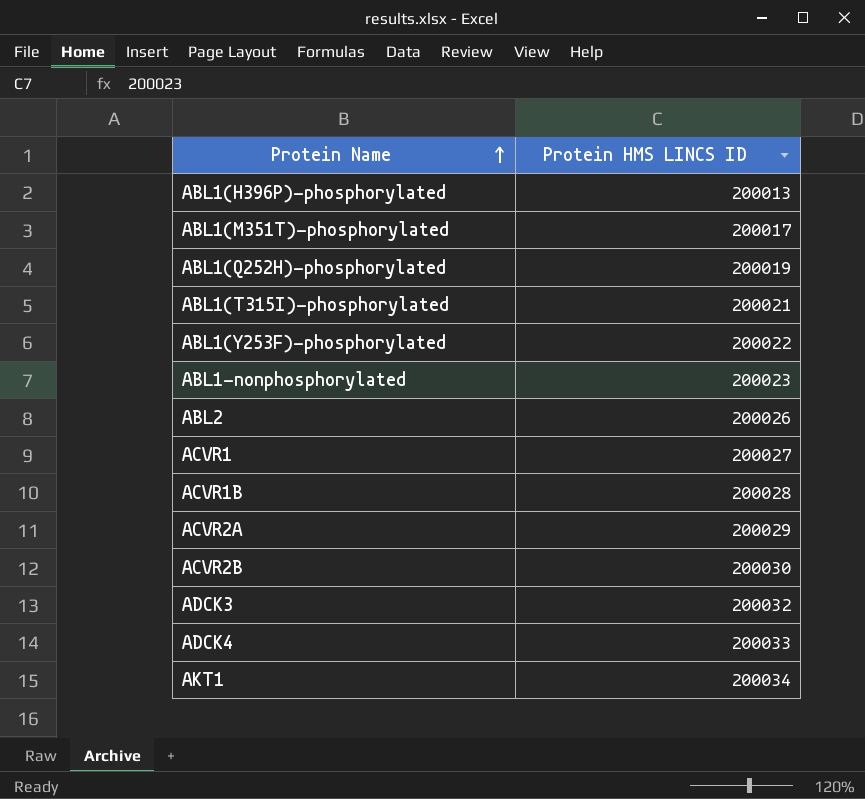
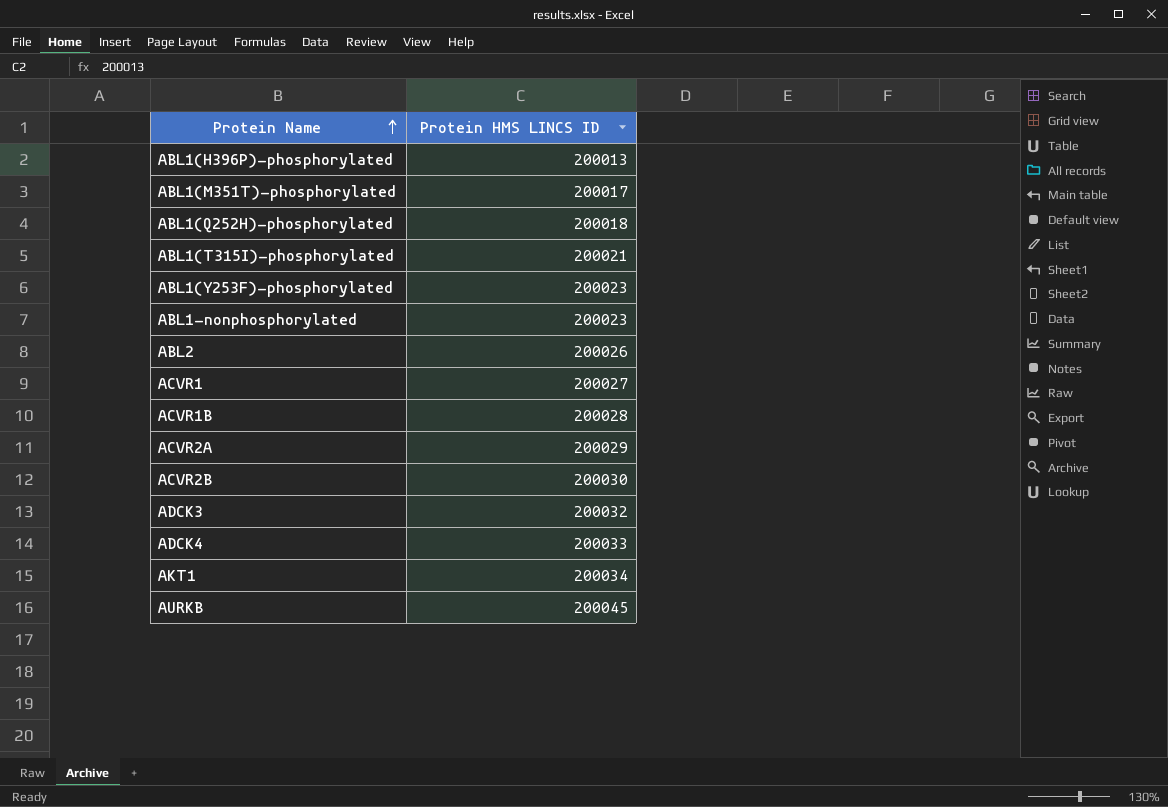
ABL1(Q252H)-phosphorylated | Protein HMS LINCS ID: 200019 -> 200018
ABL1(Y253F)-phosphorylated | Protein HMS LINCS ID: 200022 -> 200023
row AURKB: none -> 200045

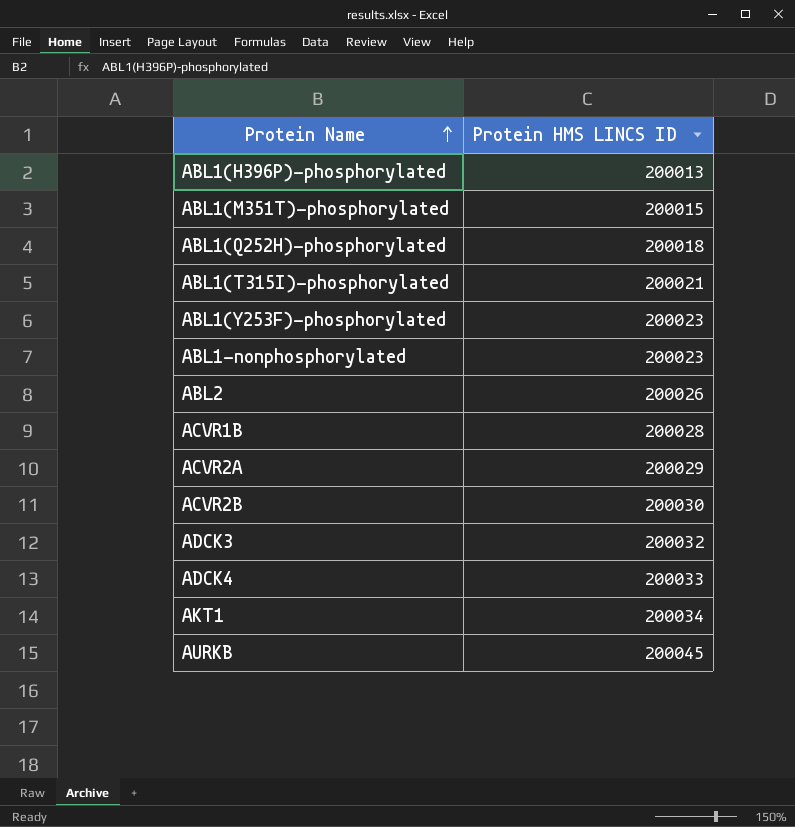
row ACVR1: 200027 -> none
ABL1(M351T)-phosphorylated | Protein HMS LINCS ID: 200017 -> 200015

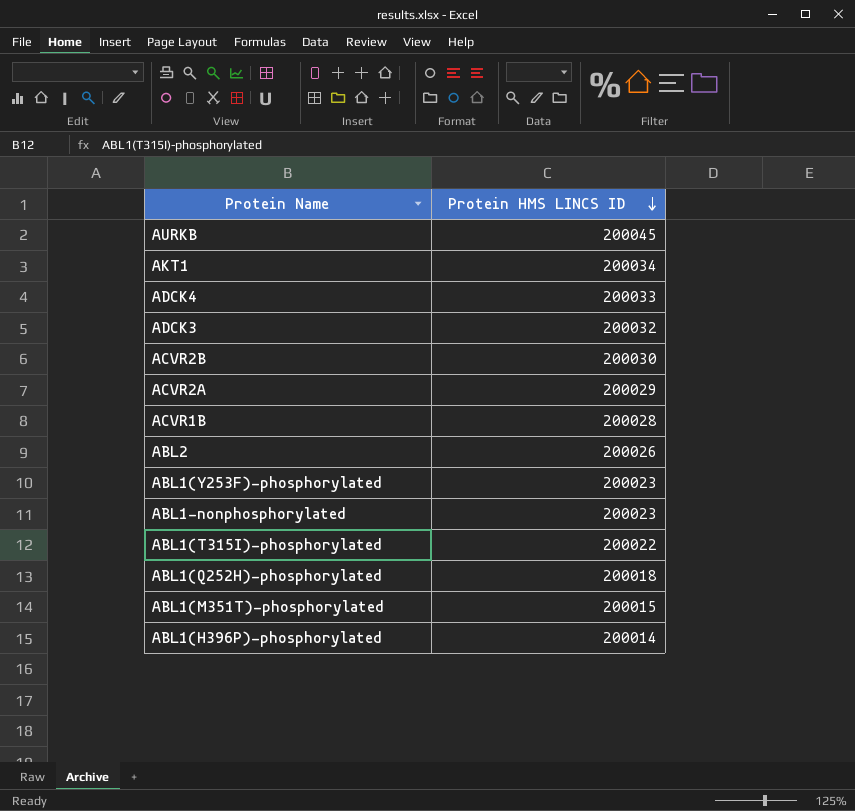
row order: Protein Name ascending -> Protein HMS LINCS ID descending
ABL1(T315I)-phosphorylated | Protein HMS LINCS ID: 200021 -> 200022
ABL1(H396P)-phosphorylated | Protein HMS LINCS ID: 200013 -> 200014

